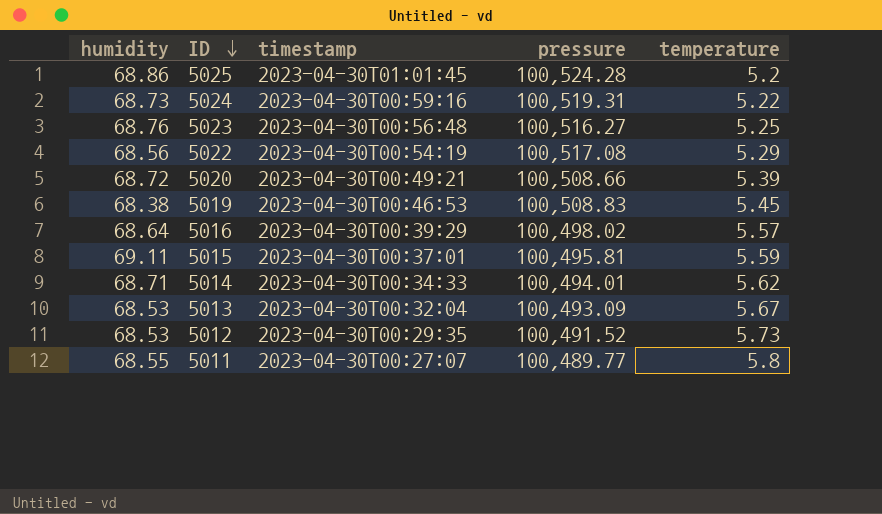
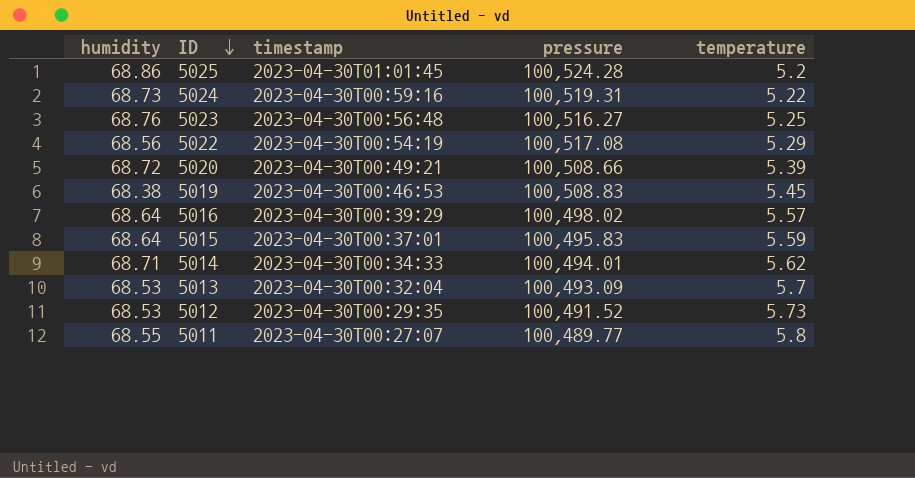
5015 | humidity: 69.11 -> 68.64
5015 | pressure: 100,495.81 -> 100,495.83
5013 | temperature: 5.67 -> 5.7

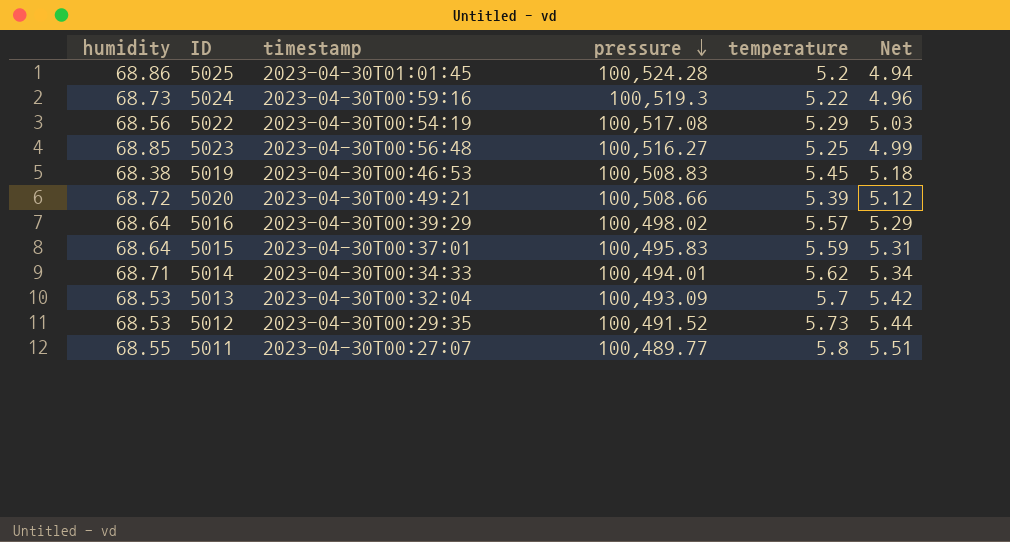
row order: ID descending -> pressure descending
column Net | formula: none -> [temperature] * 0.95
5024 | pressure: 100,519.31 -> 100,519.3
5023 | humidity: 68.76 -> 68.85

